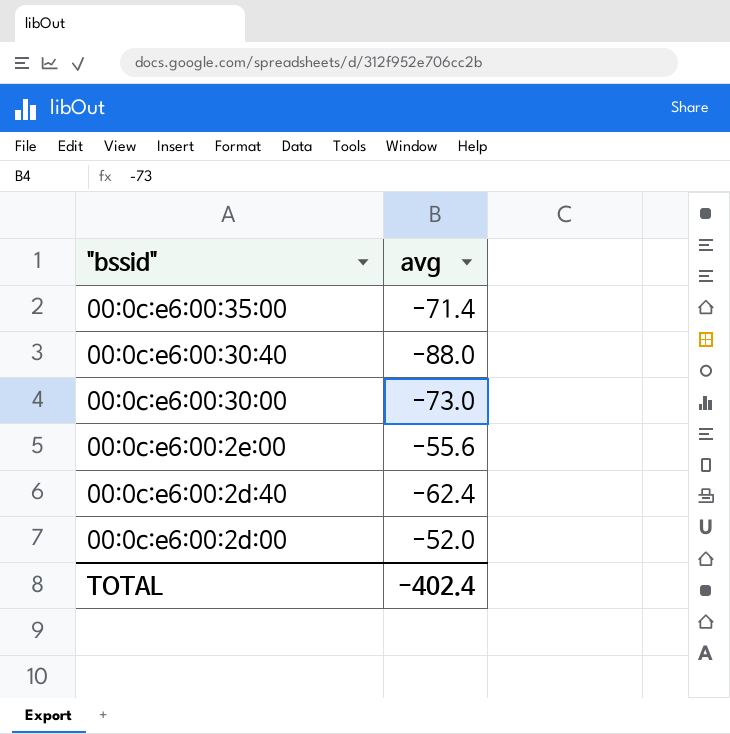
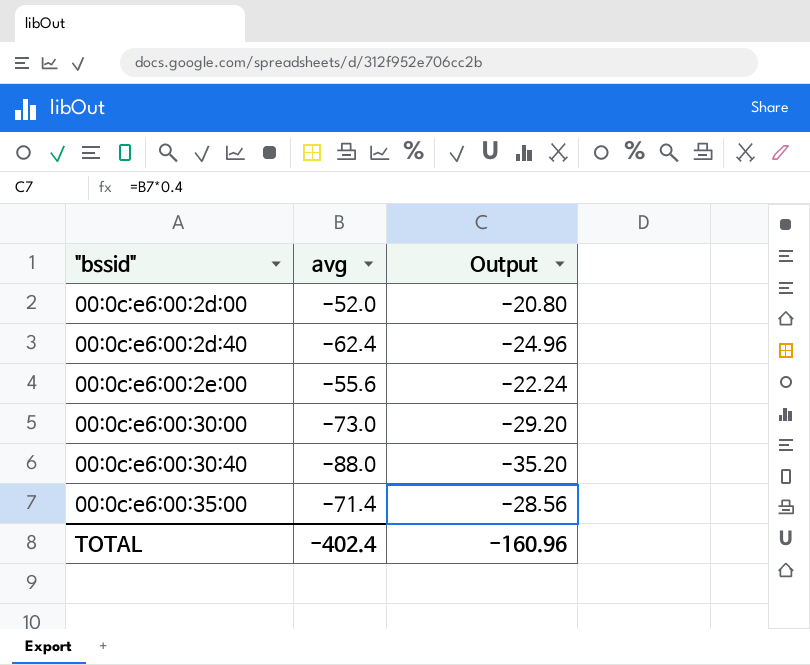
row order: "bssid" descending -> "bssid" ascending
column Output | formula: none -> [avg] * 0.4

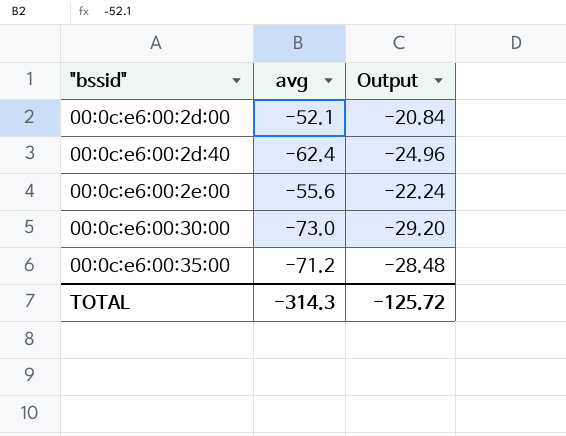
row 00:0c:e6:00:30:40: -88.0 | -35.20 -> none
00:0c:e6:00:2d:00 | avg: -52.0 -> -52.1
00:0c:e6:00:2d:00 | Output: -20.80 -> -20.84
00:0c:e6:00:35:00 | avg: -71.4 -> -71.2
00:0c:e6:00:35:00 | Output: -28.56 -> -28.48
TOTAL | avg: -402.4 -> -314.3
TOTAL | Output: -160.96 -> -125.72

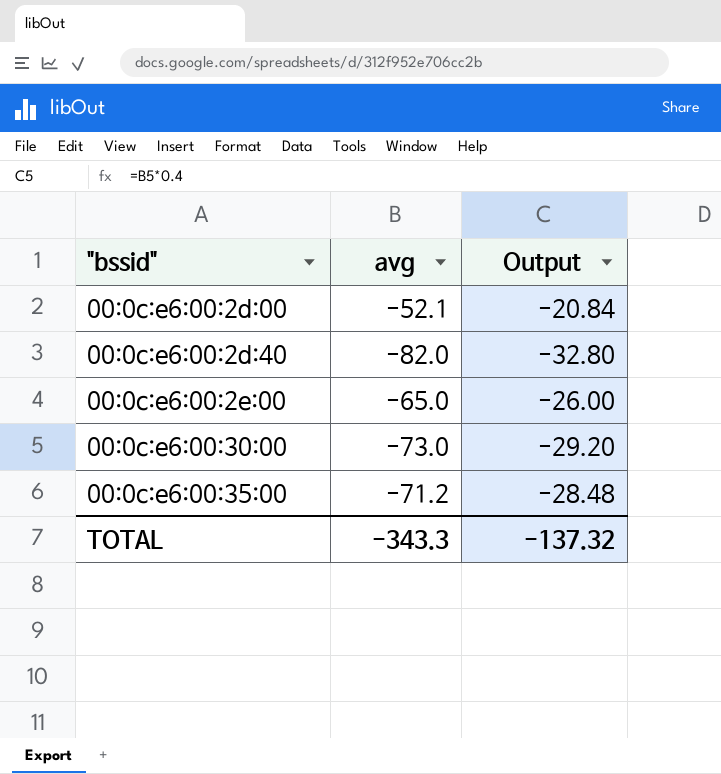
00:0c:e6:00:2d:40 | avg: -62.4 -> -82.0
00:0c:e6:00:2d:40 | Output: -24.96 -> -32.80
00:0c:e6:00:2e:00 | avg: -55.6 -> -65.0
00:0c:e6:00:2e:00 | Output: -22.24 -> -26.00
TOTAL | avg: -314.3 -> -343.3
TOTAL | Output: -125.72 -> -137.32

